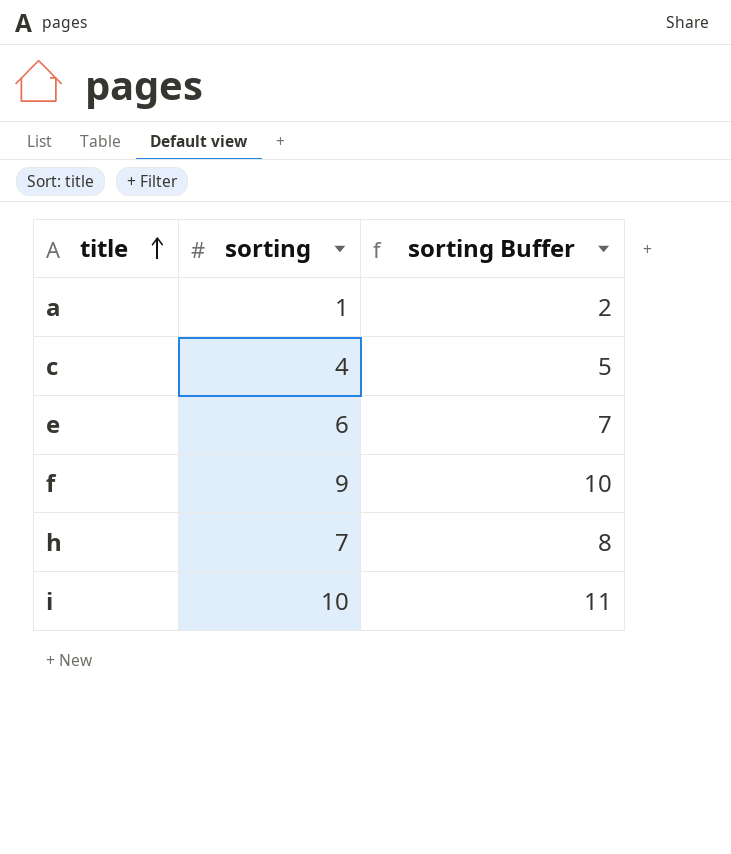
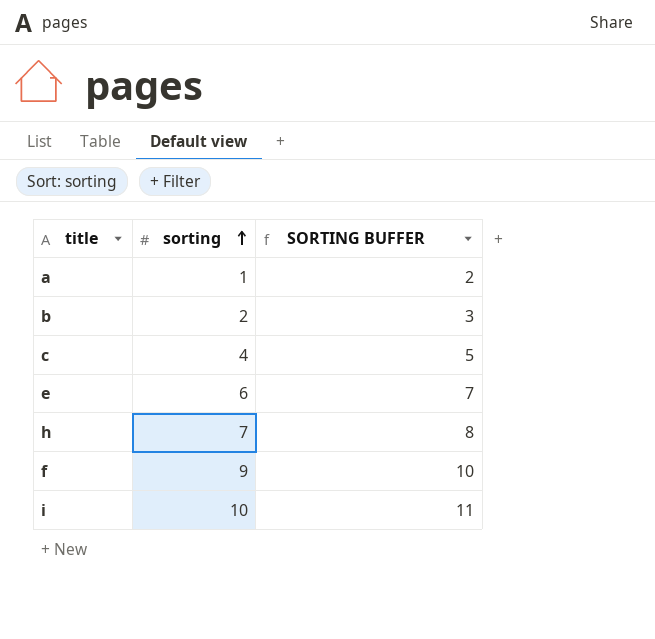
row order: title ascending -> sorting ascending
column name: sorting Buffer -> SORTING BUFFER
row b: none -> 2 | 3

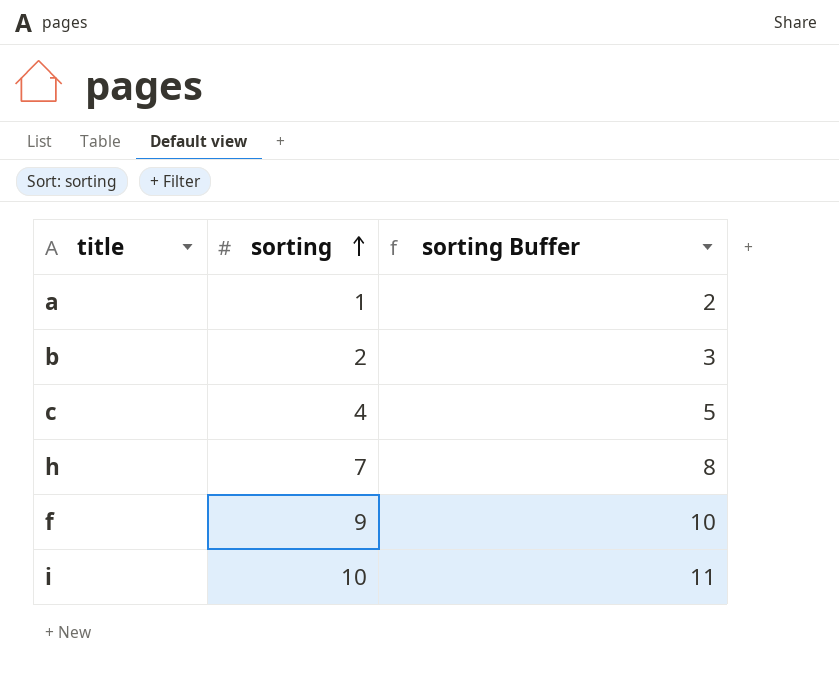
column name: SORTING BUFFER -> sorting Buffer
row e: 6 | 7 -> none

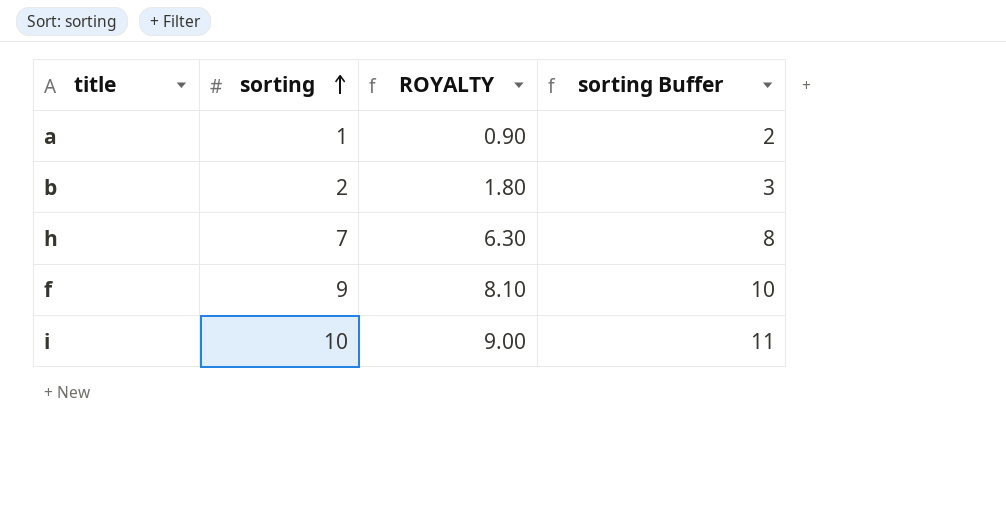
column ROYALTY | formula: none -> [sorting] * 0.9
row c: 4 | 5 -> none

